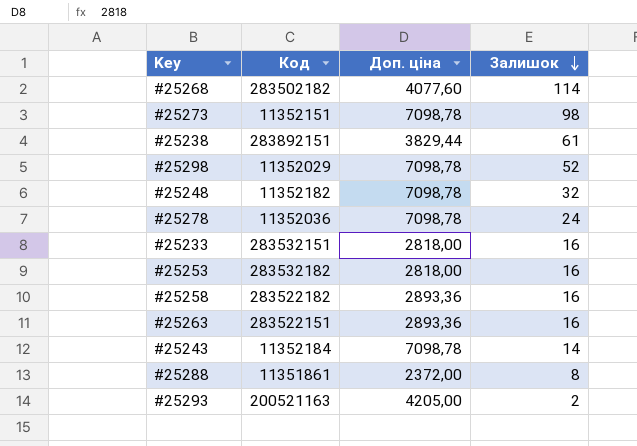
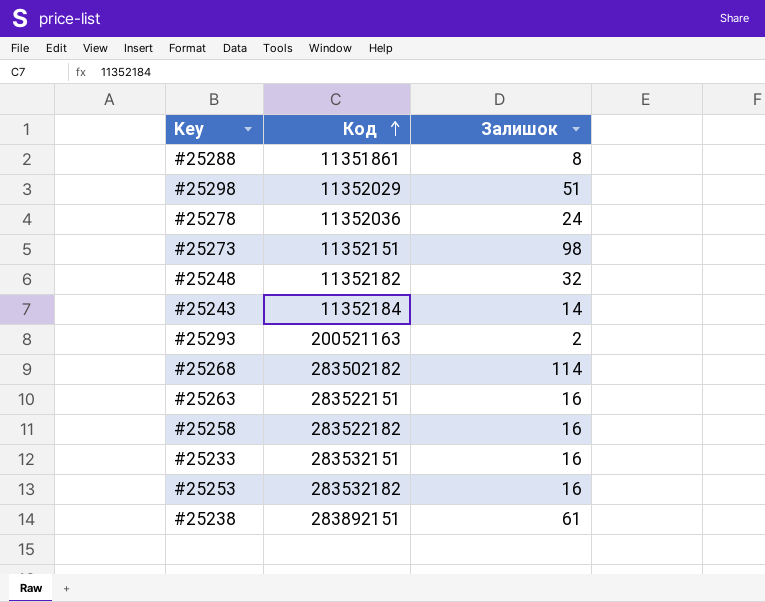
row order: Залишок descending -> Код ascending
column Доп. ціна | position: 3 -> none
#25298 | Залишок: 52 -> 51

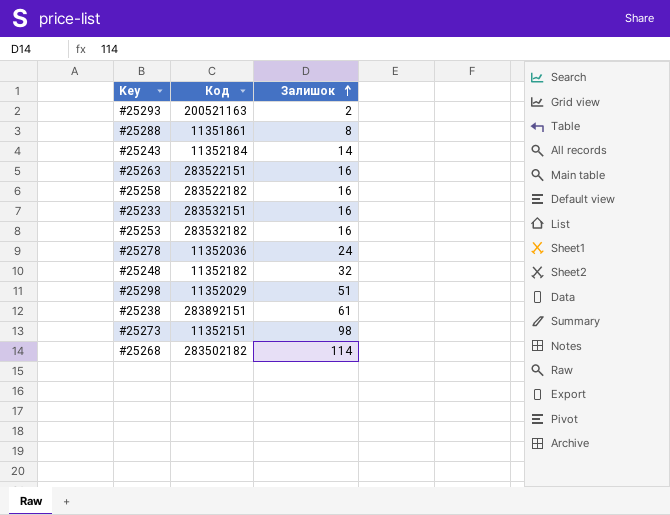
row order: Код ascending -> Залишок ascending

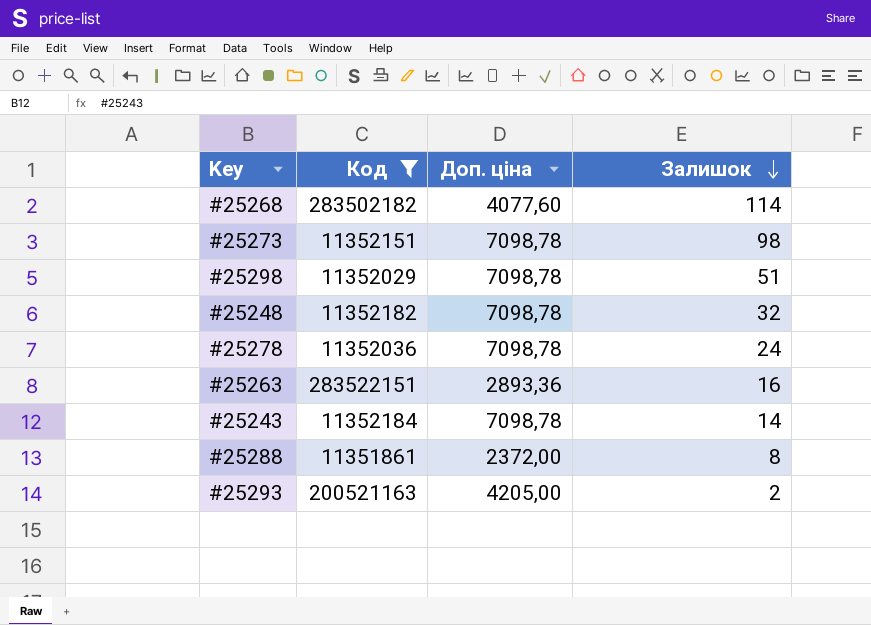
filter: none -> Код <= 283522151
row order: Залишок ascending -> Залишок descending
column Доп. ціна | position: none -> 3

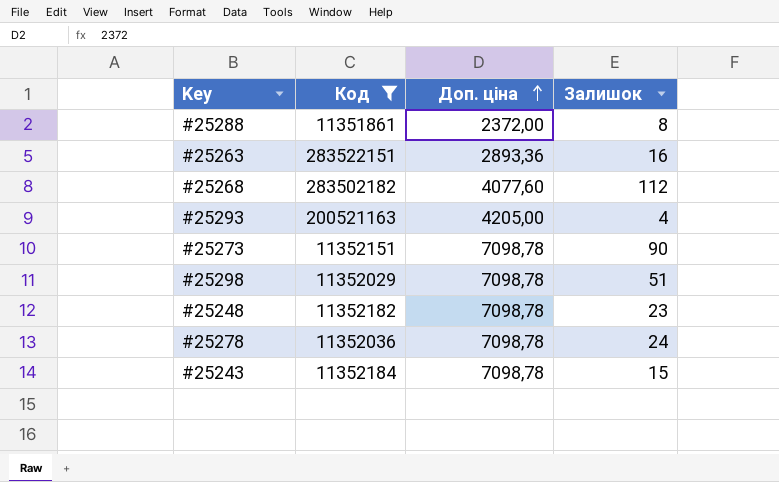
row order: Залишок descending -> Доп. ціна ascending
#25268 | Залишок: 114 -> 112
#25293 | Залишок: 2 -> 4
#25273 | Залишок: 98 -> 90
#25248 | Залишок: 32 -> 23
#25243 | Залишок: 14 -> 15

